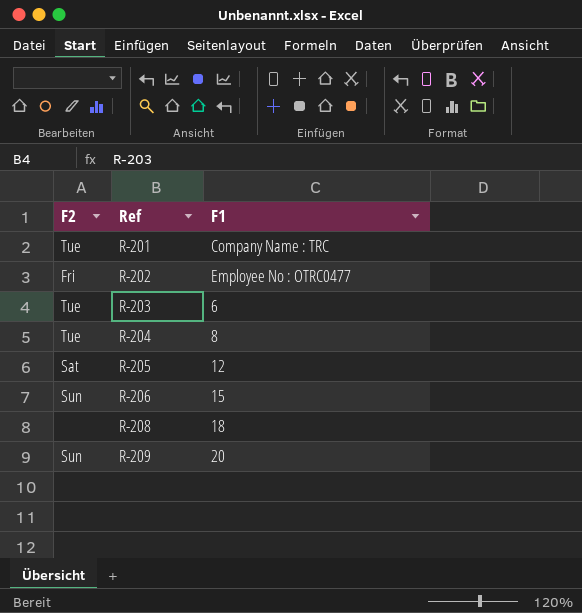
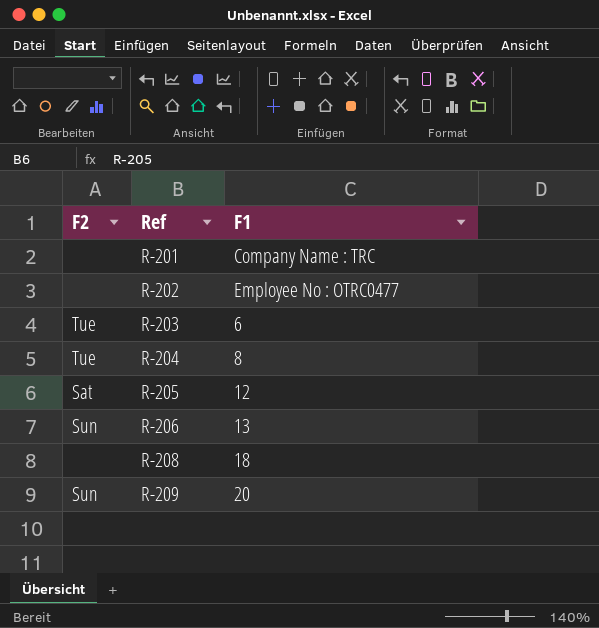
R-201 | F2: Tue -> none
R-202 | F2: Fri -> none
R-206 | F1: 15 -> 13

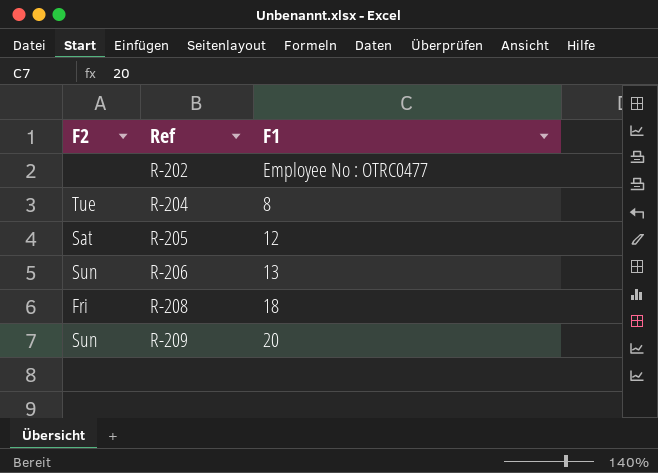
row R-201: none | Company Name : TRC -> none
row R-203: Tue | 6 -> none
R-208 | F2: none -> Fri

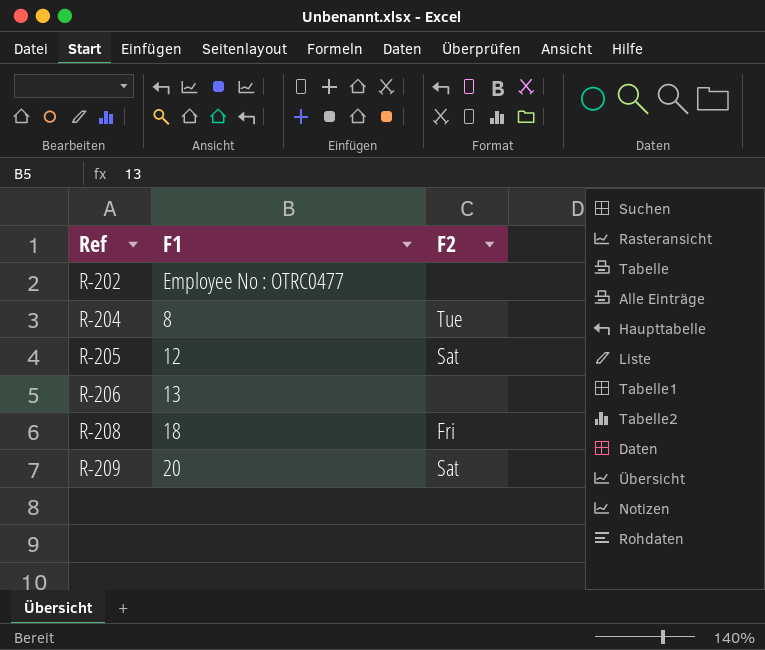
column F2 | position: 1 -> 3
R-206 | F2: Sun -> none
R-209 | F2: Sun -> Sat

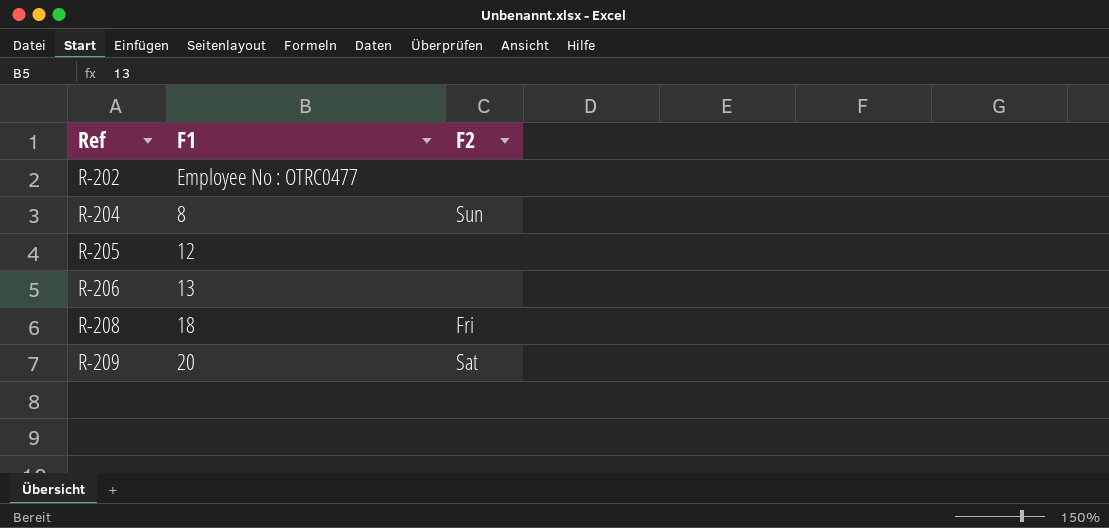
R-204 | F2: Tue -> Sun
R-205 | F2: Sat -> none

